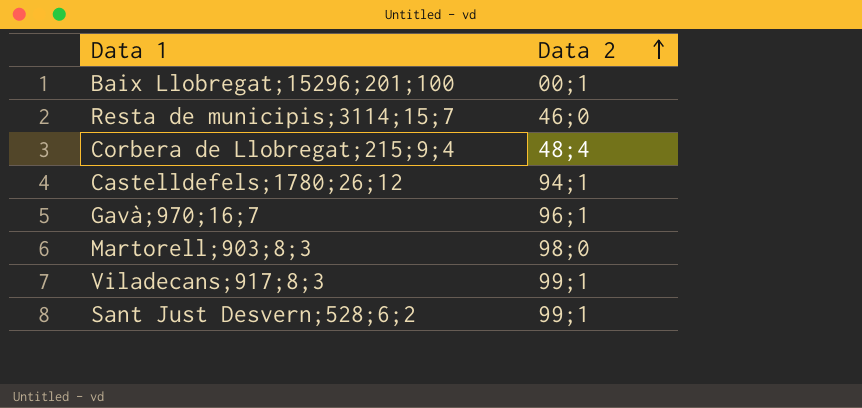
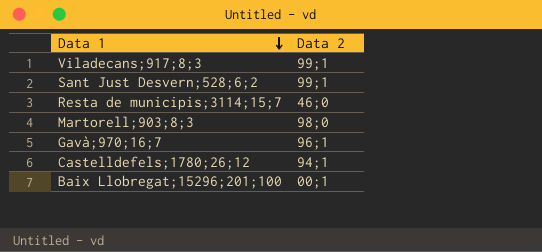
row order: Data 2 ascending -> Data 1 descending
row Corbera de Llobregat;215;9;4: 48;4 -> none

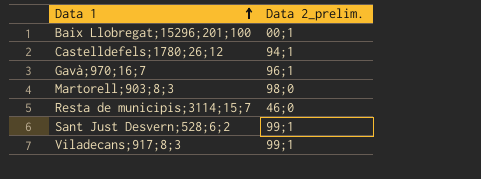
row order: Data 1 descending -> Data 1 ascending
column name: Data 2 -> Data 2_prelim.

